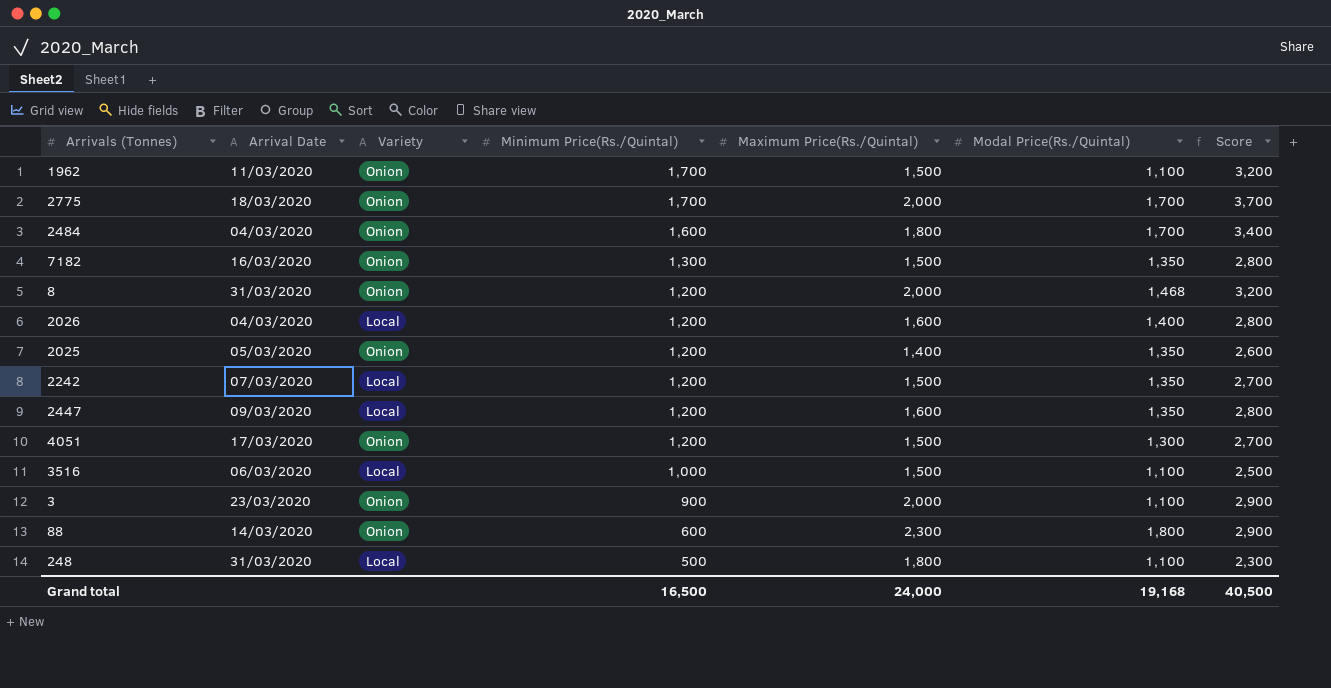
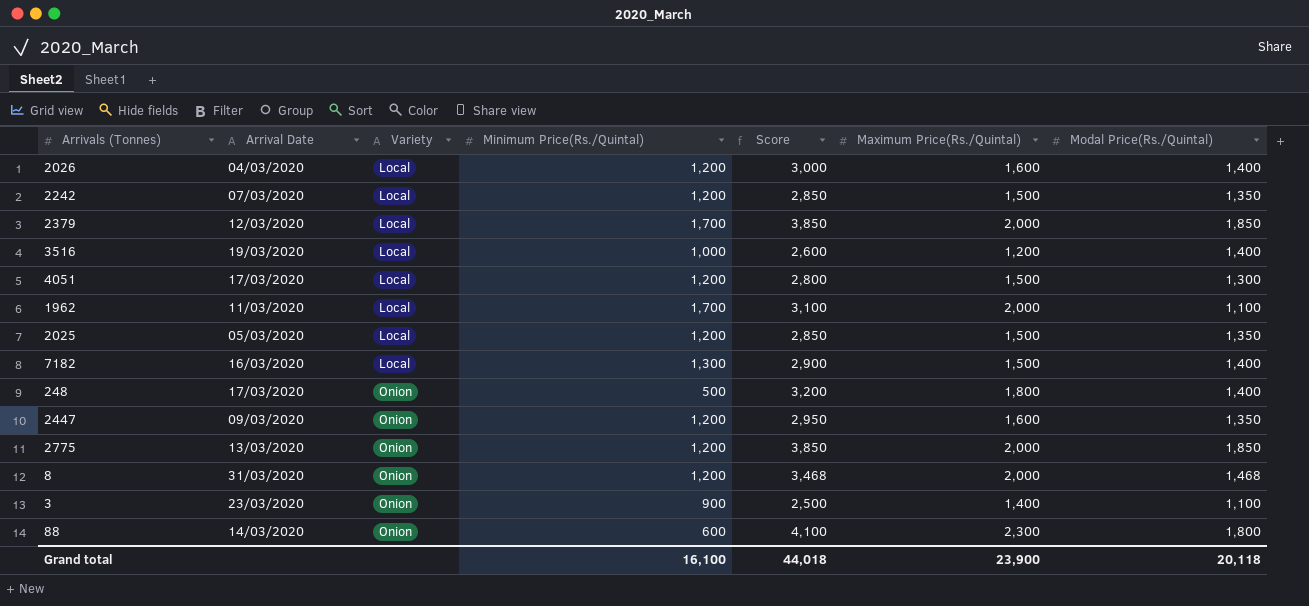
row order: Minimum Price(Rs./Quintal) descending -> Variety ascending
column Score | formula: [Minimum Price(Rs./Quintal)] + [Maximum Price(Rs./Quintal)] -> [Maximum Price(Rs./Quintal)] + [Modal Price(Rs./Quintal)]
column Score | position: 7 -> 5
row 2484: 04/03/2020 | Onion | 1,600 | 1,800 | 1,700 | 3,400 -> none
row 2379: none -> 12/03/2020 | Local | 1,700 | 3,850 | 2,000 | 1,850
3516 | Arrival Date: 06/03/2020 -> 19/03/2020
3516 | Maximum Price(Rs./Quintal): 1,500 -> 1,200
3516 | Modal Price(Rs./Quintal): 1,100 -> 1,400
4051 | Variety: Onion -> Local
1962 | Variety: Onion -> Local
1962 | Maximum Price(Rs./Quintal): 1,500 -> 2,000
2025 | Variety: Onion -> Local
2025 | Maximum Price(Rs./Quintal): 1,400 -> 1,500
7182 | Variety: Onion -> Local
7182 | Modal Price(Rs./Quintal): 1,350 -> 1,400
248 | Arrival Date: 31/03/2020 -> 17/03/2020
248 | Variety: Local -> Onion
248 | Modal Price(Rs./Quintal): 1,100 -> 1,400
2447 | Variety: Local -> Onion
2775 | Arrival Date: 18/03/2020 -> 13/03/2020
2775 | Minimum Price(Rs./Quintal): 1,700 -> 1,200
2775 | Modal Price(Rs./Quintal): 1,700 -> 1,850
3 | Maximum Price(Rs./Quintal): 2,000 -> 1,400
Grand total | Minimum Price(Rs./Quintal): 16,500 -> 16,100
Grand total | Score: 40,500 -> 44,018
Grand total | Maximum Price(Rs./Quintal): 24,000 -> 23,900
Grand total | Modal Price(Rs./Quintal): 19,168 -> 20,118

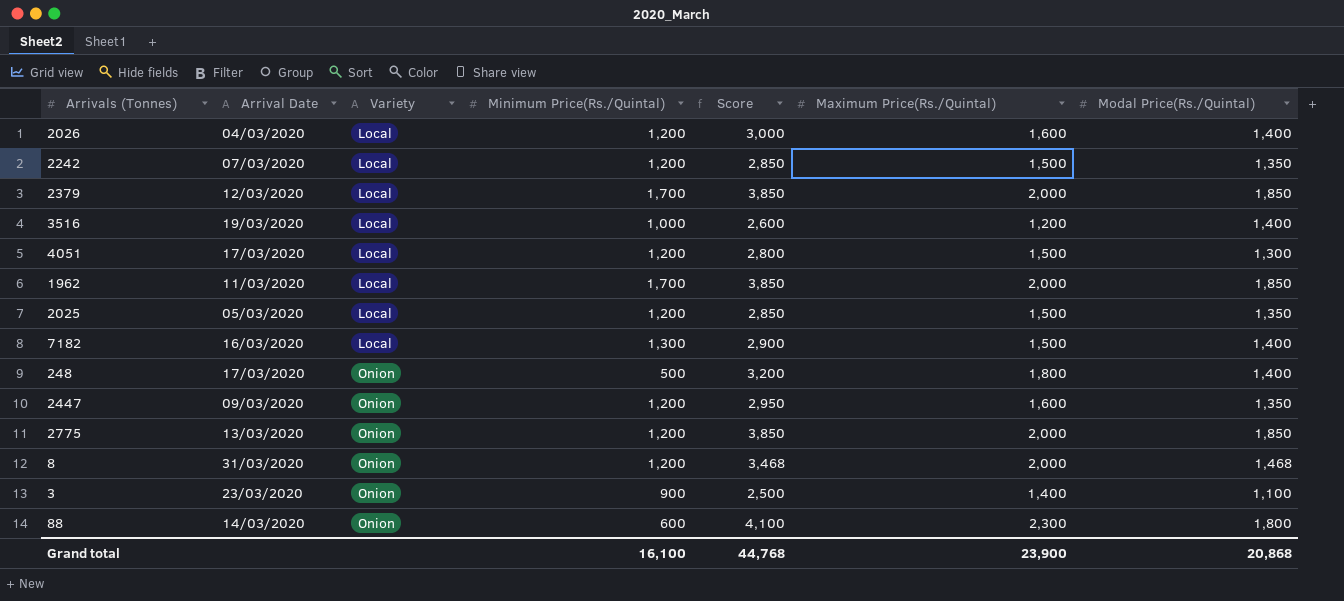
1962 | Score: 3,100 -> 3,850
1962 | Modal Price(Rs./Quintal): 1,100 -> 1,850
Grand total | Score: 44,018 -> 44,768
Grand total | Modal Price(Rs./Quintal): 20,118 -> 20,868

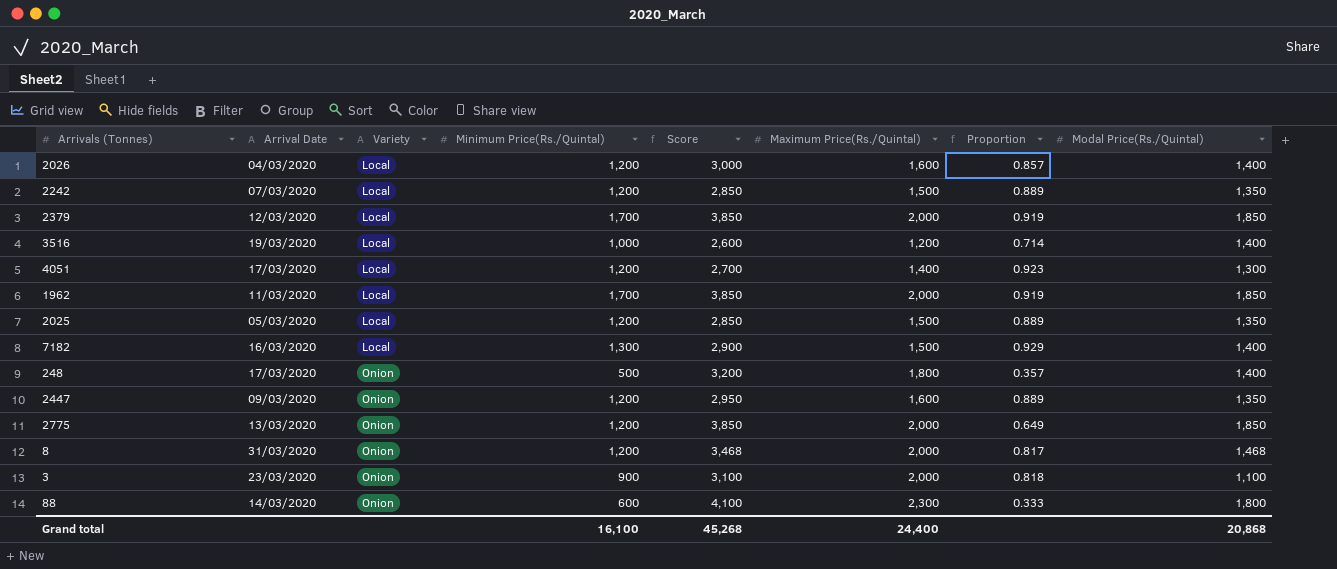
column Proportion | formula: none -> [Minimum Price(Rs./Quintal)] / [Modal Price(Rs./Quintal)]
4051 | Score: 2,800 -> 2,700
4051 | Maximum Price(Rs./Quintal): 1,500 -> 1,400
3 | Score: 2,500 -> 3,100
3 | Maximum Price(Rs./Quintal): 1,400 -> 2,000
Grand total | Score: 44,768 -> 45,268
Grand total | Maximum Price(Rs./Quintal): 23,900 -> 24,400

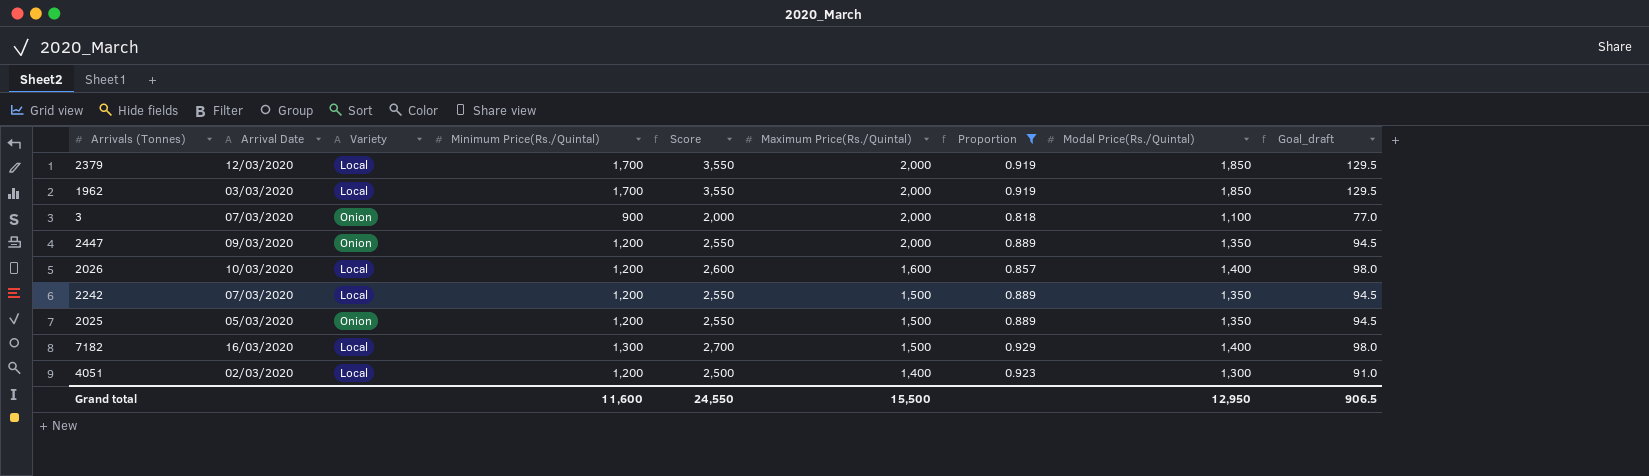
filter: none -> Proportion >= 0.818
row order: Variety ascending -> Maximum Price(Rs./Quintal) descending
column Score | formula: [Maximum Price(Rs./Quintal)] + [Modal Price(Rs./Quintal)] -> [Minimum Price(Rs./Quintal)] + [Modal Price(Rs./Quintal)]
column Goal_draft | formula: none -> [Modal Price(Rs./Quintal)] * 0.07
1962 | Arrival Date: 11/03/2020 -> 03/03/2020
3 | Arrival Date: 23/03/2020 -> 07/03/2020
2447 | Maximum Price(Rs./Quintal): 1,600 -> 2,000
2026 | Arrival Date: 04/03/2020 -> 10/03/2020
2025 | Variety: Local -> Onion
4051 | Arrival Date: 17/03/2020 -> 02/03/2020
Grand total | Minimum Price(Rs./Quintal): 16,100 -> 11,600
Grand total | Score: 45,268 -> 24,550
Grand total | Maximum Price(Rs./Quintal): 24,400 -> 15,500
Grand total | Modal Price(Rs./Quintal): 20,868 -> 12,950

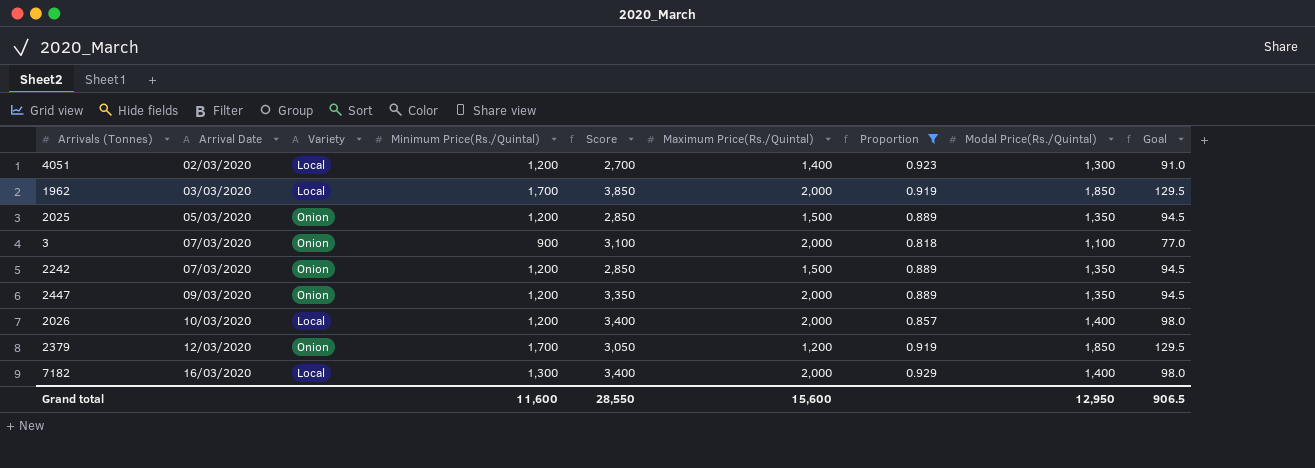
row order: Maximum Price(Rs./Quintal) descending -> Arrival Date ascending
column Score | formula: [Minimum Price(Rs./Quintal)] + [Modal Price(Rs./Quintal)] -> [Maximum Price(Rs./Quintal)] + [Modal Price(Rs./Quintal)]
column name: Goal_draft -> Goal
2242 | Variety: Local -> Onion
2026 | Maximum Price(Rs./Quintal): 1,600 -> 2,000
2379 | Variety: Local -> Onion
2379 | Maximum Price(Rs./Quintal): 2,000 -> 1,200
7182 | Maximum Price(Rs./Quintal): 1,500 -> 2,000
Grand total | Score: 24,550 -> 28,550
Grand total | Maximum Price(Rs./Quintal): 15,500 -> 15,600

